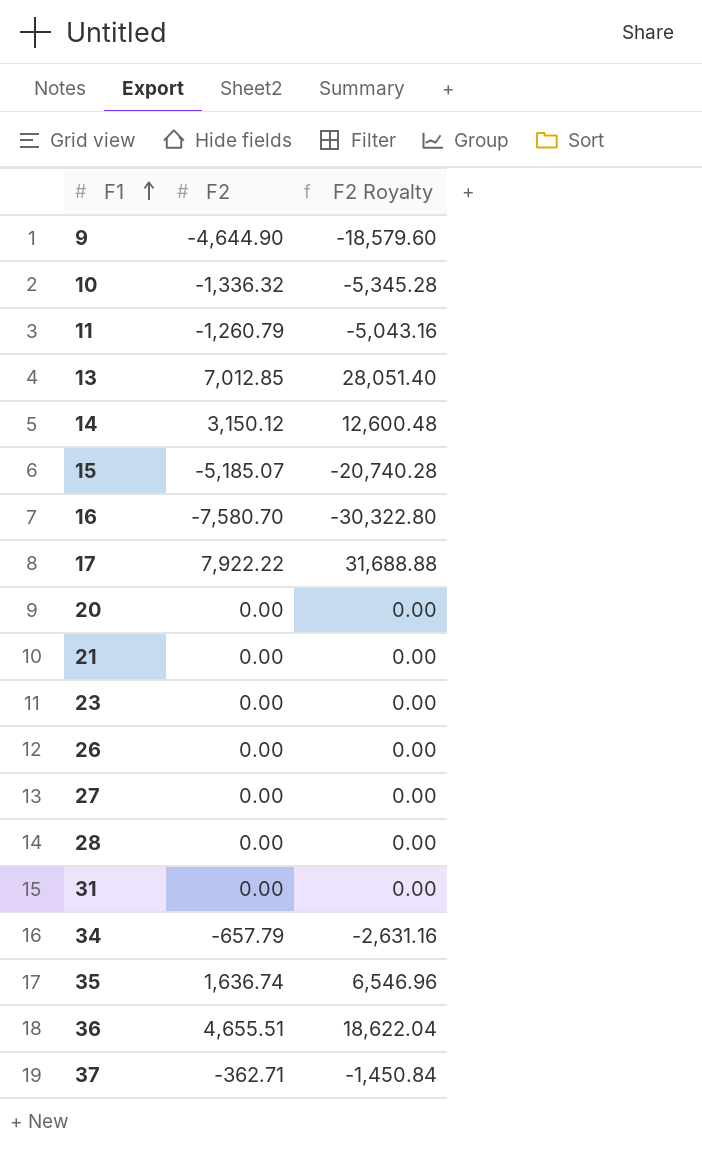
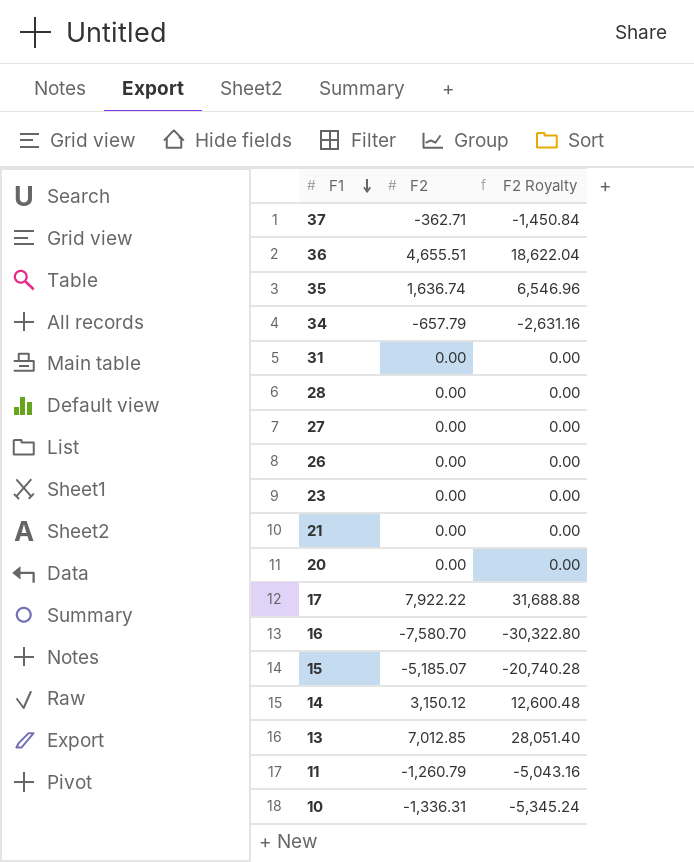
row order: F1 ascending -> F1 descending
row 9: -4,644.90 | -18,579.60 -> none
10 | F2: -1,336.32 -> -1,336.31
10 | F2 Royalty: -5,345.28 -> -5,345.24

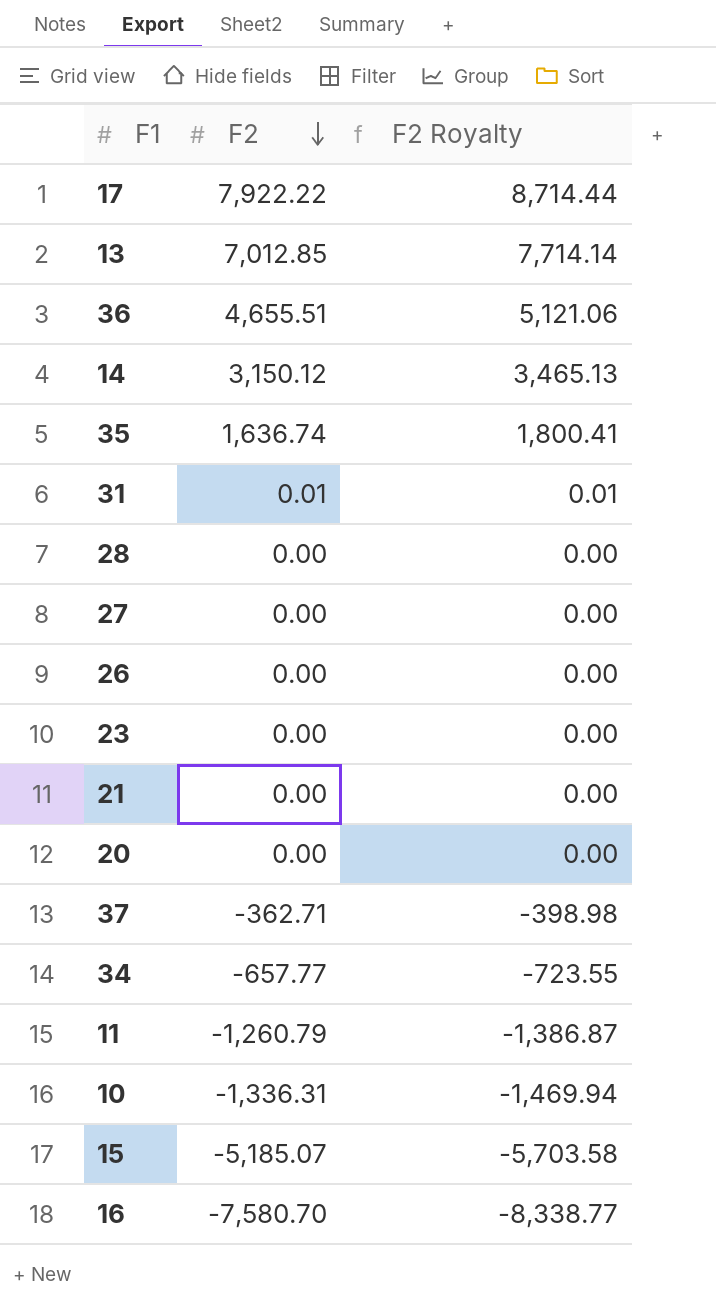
row order: F1 descending -> F2 descending
column F2 Royalty | formula: [F2] * 4 -> [F2] * 1.1
31 | F2: 0.00 -> 0.01
34 | F2: -657.79 -> -657.77

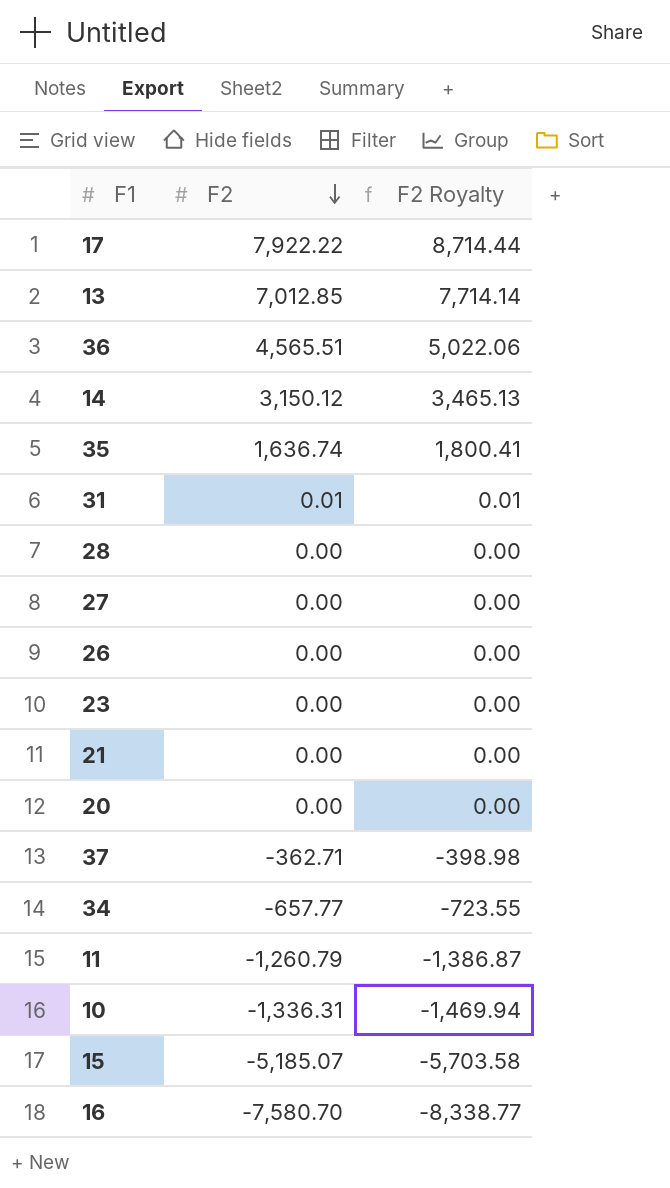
36 | F2: 4,655.51 -> 4,565.51
36 | F2 Royalty: 5,121.06 -> 5,022.06

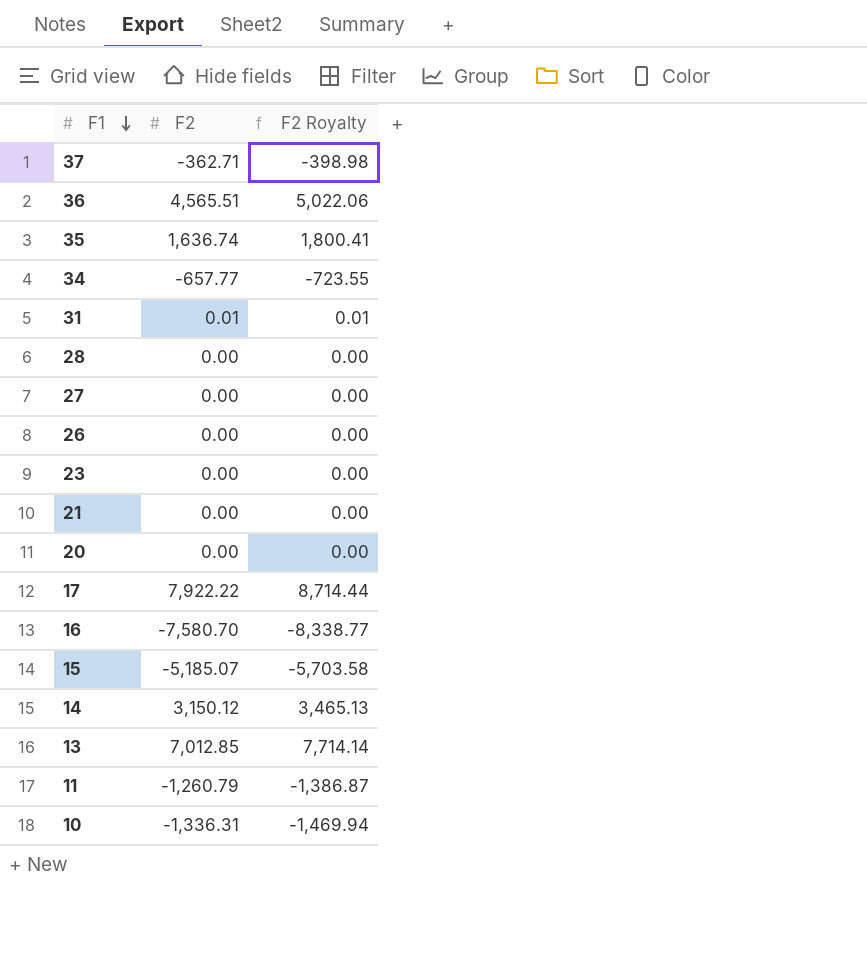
row order: F2 descending -> F1 descending

